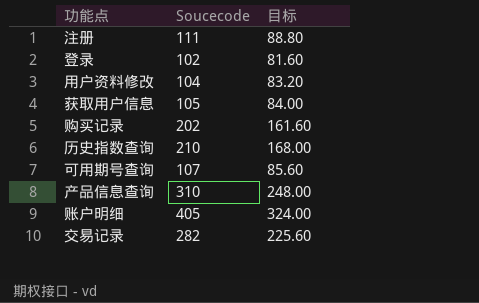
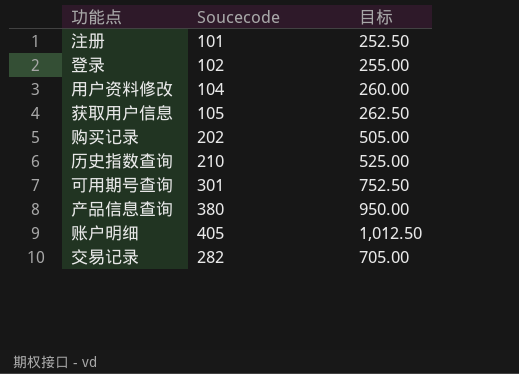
column 目标 | formula: [Soucecode] * 0.8 -> [Soucecode] * 2.5
注册 | Soucecode: 111 -> 101
可用期号查询 | Soucecode: 107 -> 301
产品信息查询 | Soucecode: 310 -> 380

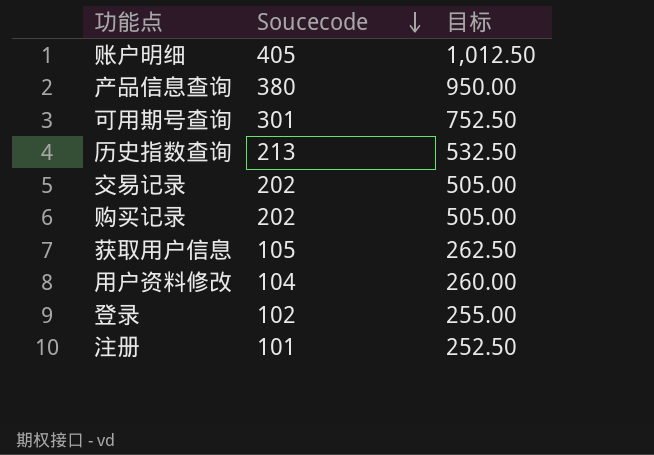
row order: none -> Soucecode descending
历史指数查询 | Soucecode: 210 -> 213
历史指数查询 | 目标: 525.00 -> 532.50
交易记录 | Soucecode: 282 -> 202
交易记录 | 目标: 705.00 -> 505.00

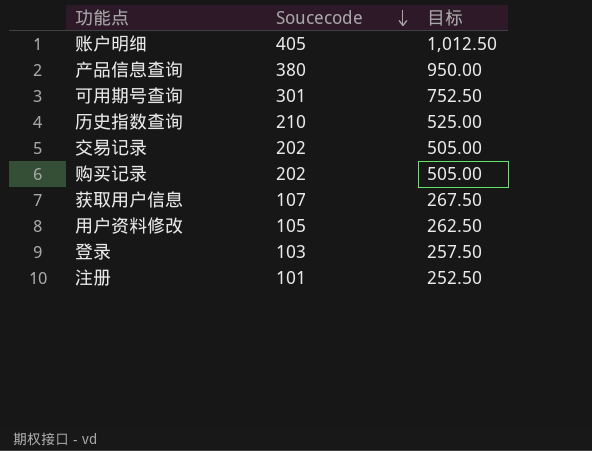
历史指数查询 | Soucecode: 213 -> 210
历史指数查询 | 目标: 532.50 -> 525.00
获取用户信息 | Soucecode: 105 -> 107
获取用户信息 | 目标: 262.50 -> 267.50
用户资料修改 | Soucecode: 104 -> 105
用户资料修改 | 目标: 260.00 -> 262.50
登录 | Soucecode: 102 -> 103
登录 | 目标: 255.00 -> 257.50

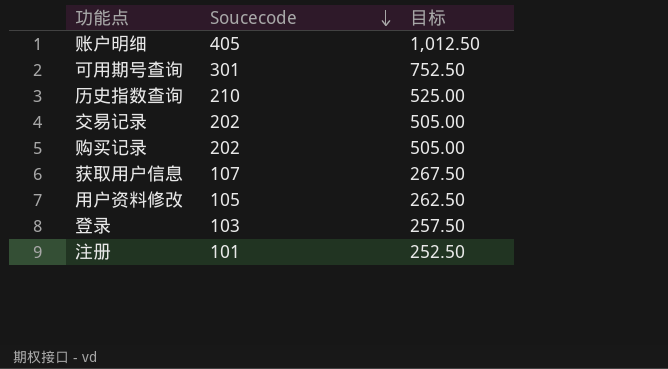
row 产品信息查询: 380 | 950.00 -> none

